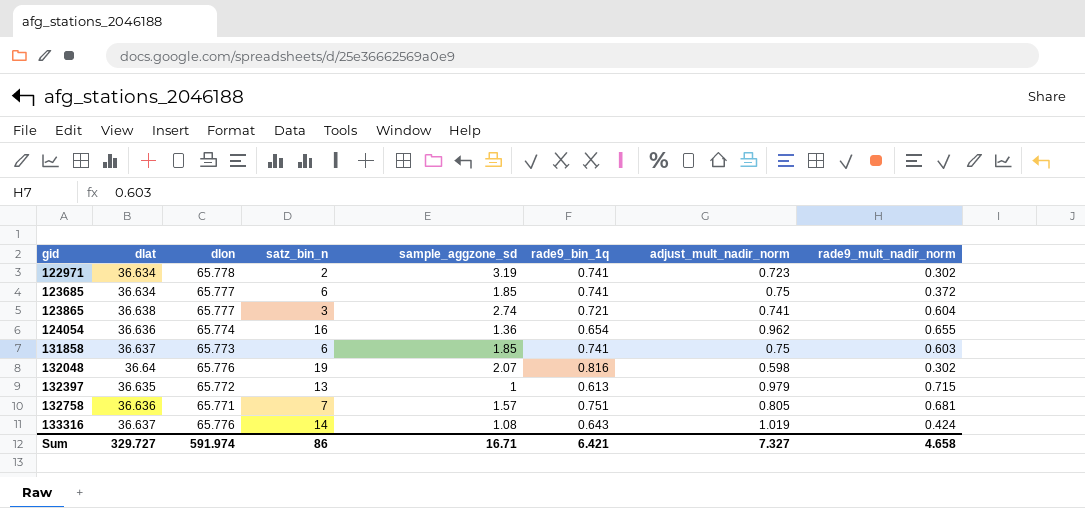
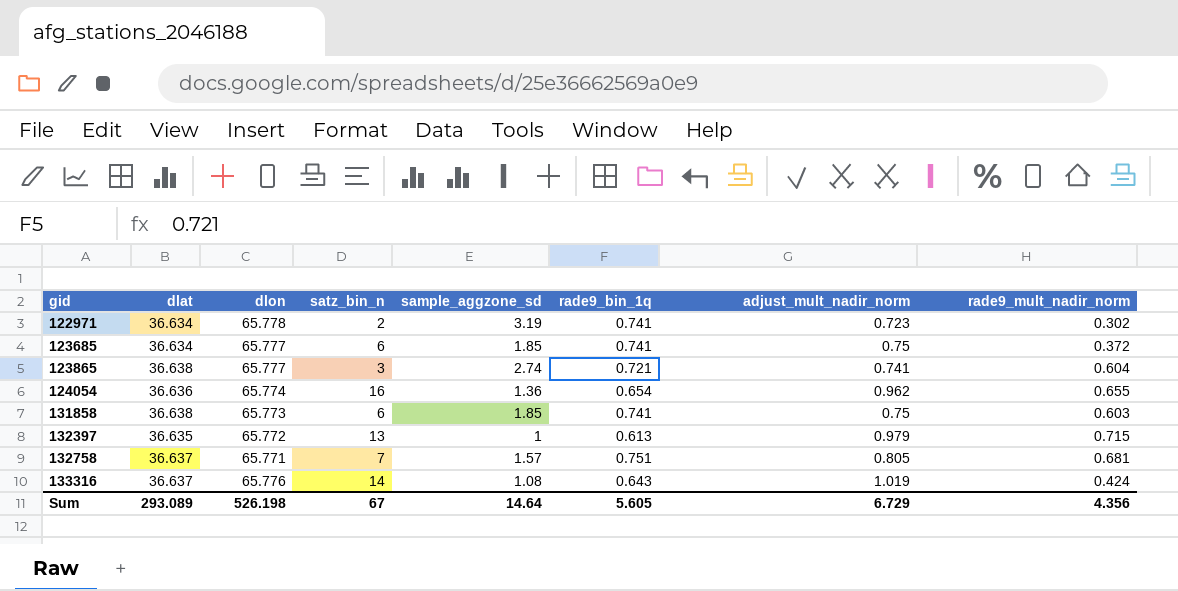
row 132048: 36.64 | 65.776 | 19 | 2.07 | 0.816 | 0.598 | 0.302 -> none
131858 | dlat: 36.637 -> 36.638
132758 | dlat: 36.636 -> 36.637
Sum | dlat: 329.727 -> 293.089
Sum | dlon: 591.974 -> 526.198
Sum | satz_bin_n: 86 -> 67
Sum | sample_aggzone_sd: 16.71 -> 14.64
Sum | rade9_bin_1q: 6.421 -> 5.605
Sum | adjust_mult_nadir_norm: 7.327 -> 6.729
Sum | rade9_mult_nadir_norm: 4.658 -> 4.356

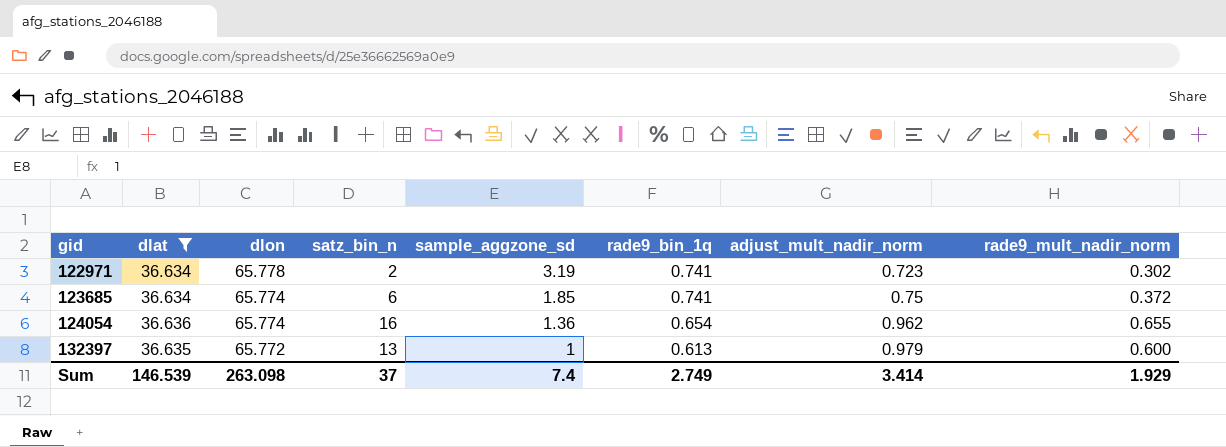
filter: none -> dlat <= 36.636
123685 | dlon: 65.777 -> 65.774
132397 | rade9_mult_nadir_norm: 0.715 -> 0.600
Sum | dlat: 293.089 -> 146.539
Sum | dlon: 526.198 -> 263.098
Sum | satz_bin_n: 67 -> 37
Sum | sample_aggzone_sd: 14.64 -> 7.4
Sum | rade9_bin_1q: 5.605 -> 2.749
Sum | adjust_mult_nadir_norm: 6.729 -> 3.414
Sum | rade9_mult_nadir_norm: 4.356 -> 1.929

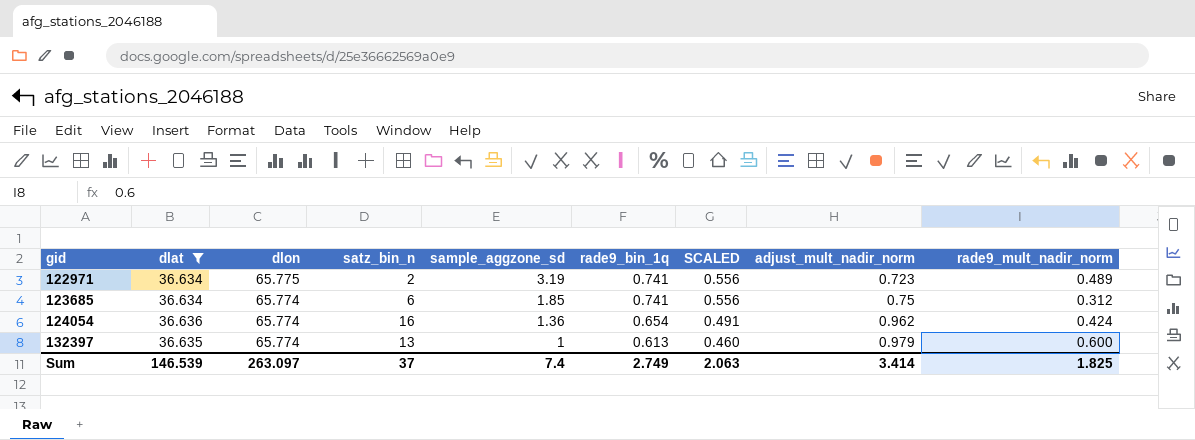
column SCALED | formula: none -> [rade9_bin_1q] * 0.75
122971 | dlon: 65.778 -> 65.775
122971 | rade9_mult_nadir_norm: 0.302 -> 0.489
123685 | rade9_mult_nadir_norm: 0.372 -> 0.312
124054 | rade9_mult_nadir_norm: 0.655 -> 0.424
132397 | dlon: 65.772 -> 65.774
Sum | dlon: 263.098 -> 263.097
Sum | rade9_mult_nadir_norm: 1.929 -> 1.825

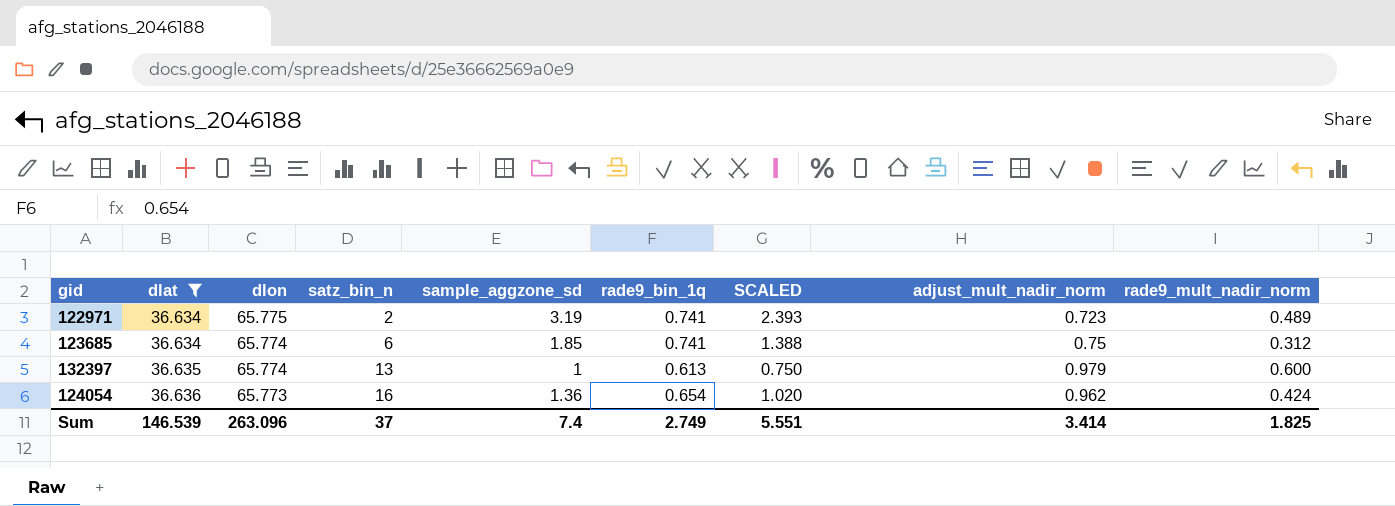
row order: gid ascending -> dlat ascending
column SCALED | formula: [rade9_bin_1q] * 0.75 -> [sample_aggzone_sd] * 0.75
124054 | dlon: 65.774 -> 65.773
Sum | dlon: 263.097 -> 263.096
Sum | SCALED: 2.063 -> 5.551

